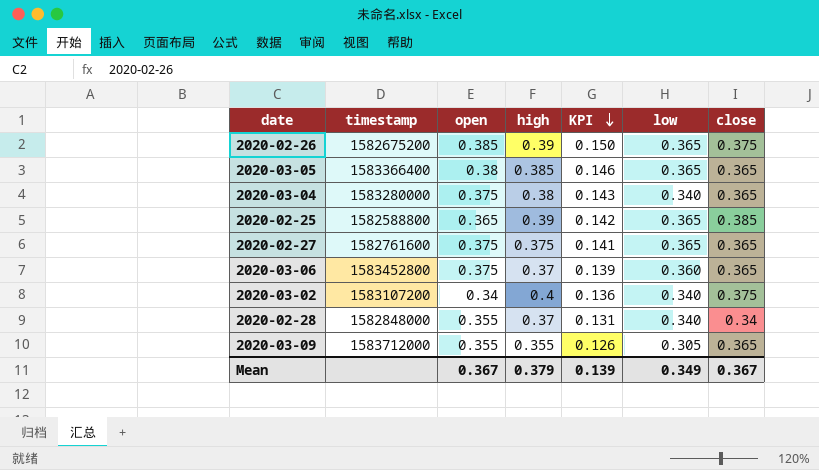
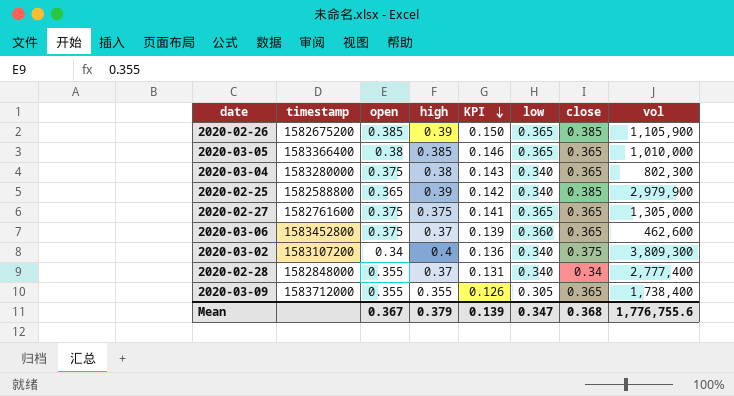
column vol | position: none -> 8
2020-02-26 | close: 0.375 -> 0.385
2020-02-25 | low: 0.365 -> 0.340
Mean | low: 0.349 -> 0.347
Mean | close: 0.367 -> 0.368

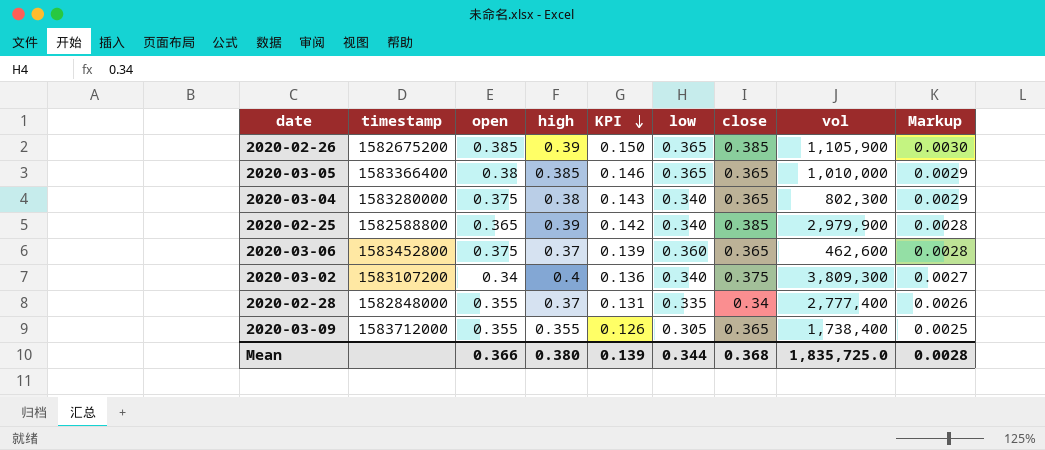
column Markup | formula: none -> [KPI] * 0.02
row 2020-02-27: 1582761600 | 0.375 | 0.375 | 0.141 | 0.365 | 0.365 | 1,305,000 -> none
2020-02-28 | low: 0.340 -> 0.335
Mean | open: 0.367 -> 0.366
Mean | high: 0.379 -> 0.380
Mean | low: 0.347 -> 0.344
Mean | vol: 1,776,755.6 -> 1,835,725.0

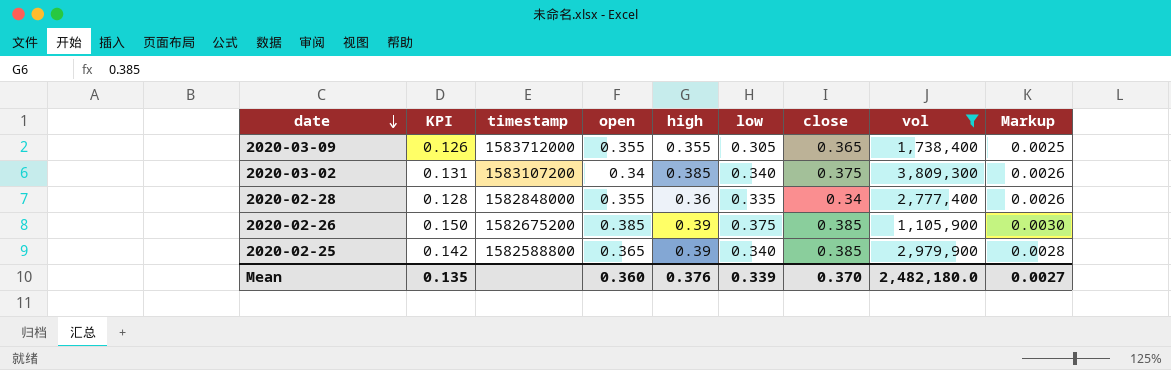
filter: none -> vol >= 1,105,900
row order: KPI descending -> date descending
column KPI | position: 5 -> 2
2020-03-02 | KPI: 0.136 -> 0.131
2020-03-02 | high: 0.4 -> 0.385
2020-03-02 | Markup: 0.0027 -> 0.0026
2020-02-28 | KPI: 0.131 -> 0.128
2020-02-28 | high: 0.37 -> 0.36
2020-02-26 | low: 0.365 -> 0.375
Mean | KPI: 0.139 -> 0.135
Mean | open: 0.366 -> 0.360
Mean | high: 0.380 -> 0.376
Mean | low: 0.344 -> 0.339
Mean | close: 0.368 -> 0.370
Mean | vol: 1,835,725.0 -> 2,482,180.0
Mean | Markup: 0.0028 -> 0.0027

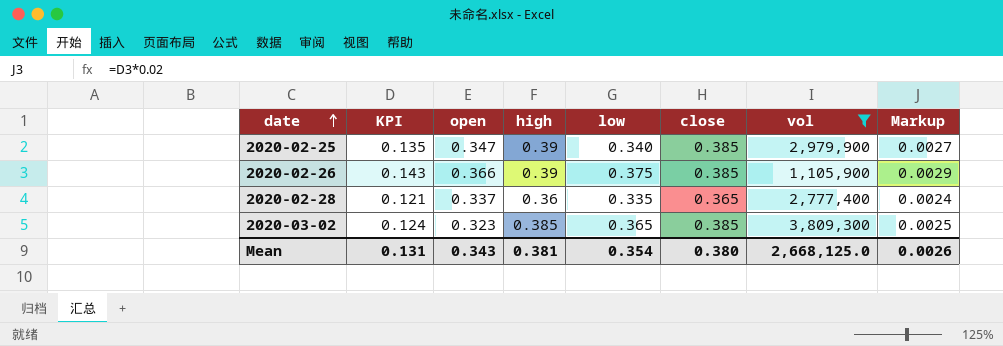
row order: date descending -> date ascending
column timestamp | position: 3 -> none
row 2020-03-09: 0.126 | 1583712000 | 0.355 | 0.355 | 0.305 | 0.365 | 1,738,400 | 0.0025 -> none
2020-02-25 | KPI: 0.142 -> 0.135
2020-02-25 | open: 0.365 -> 0.347
2020-02-25 | Markup: 0.0028 -> 0.0027
2020-02-26 | KPI: 0.150 -> 0.143
2020-02-26 | open: 0.385 -> 0.366
2020-02-26 | Markup: 0.0030 -> 0.0029
2020-02-28 | KPI: 0.128 -> 0.121
2020-02-28 | open: 0.355 -> 0.337
2020-02-28 | close: 0.34 -> 0.365
2020-02-28 | Markup: 0.0026 -> 0.0024
2020-03-02 | KPI: 0.131 -> 0.124
2020-03-02 | open: 0.34 -> 0.323
2020-03-02 | low: 0.340 -> 0.365
2020-03-02 | close: 0.375 -> 0.385
2020-03-02 | Markup: 0.0026 -> 0.0025
Mean | KPI: 0.135 -> 0.131
Mean | open: 0.360 -> 0.343
Mean | high: 0.376 -> 0.381
Mean | low: 0.339 -> 0.354
Mean | close: 0.370 -> 0.380
Mean | vol: 2,482,180.0 -> 2,668,125.0
Mean | Markup: 0.0027 -> 0.0026

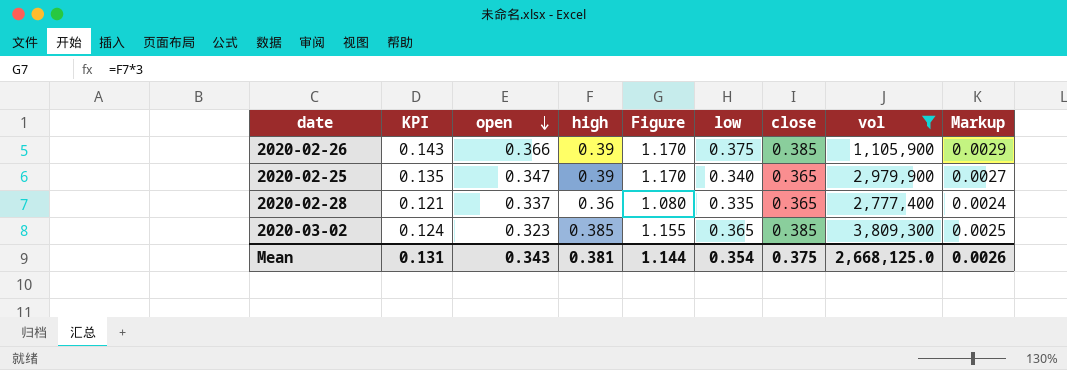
row order: date ascending -> open descending
column Figure | formula: none -> [high] * 3
2020-02-25 | close: 0.385 -> 0.365
Mean | close: 0.380 -> 0.375

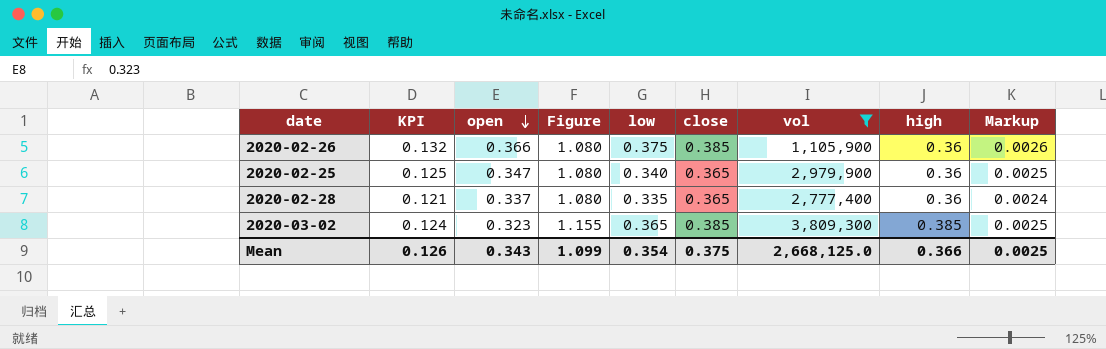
column high | position: 4 -> 8
2020-02-26 | KPI: 0.143 -> 0.132
2020-02-26 | Figure: 1.170 -> 1.080
2020-02-26 | high: 0.39 -> 0.36
2020-02-26 | Markup: 0.0029 -> 0.0026
2020-02-25 | KPI: 0.135 -> 0.125
2020-02-25 | Figure: 1.170 -> 1.080
2020-02-25 | high: 0.39 -> 0.36
2020-02-25 | Markup: 0.0027 -> 0.0025
Mean | KPI: 0.131 -> 0.126
Mean | Figure: 1.144 -> 1.099
Mean | high: 0.381 -> 0.366
Mean | Markup: 0.0026 -> 0.0025

